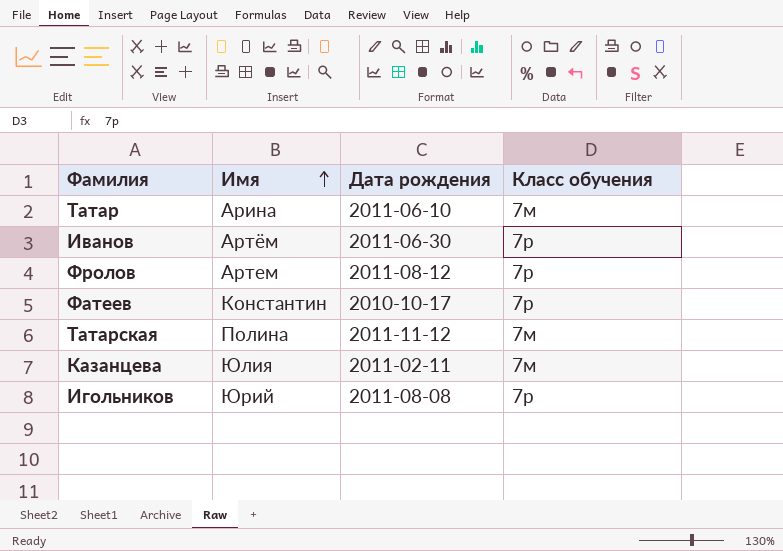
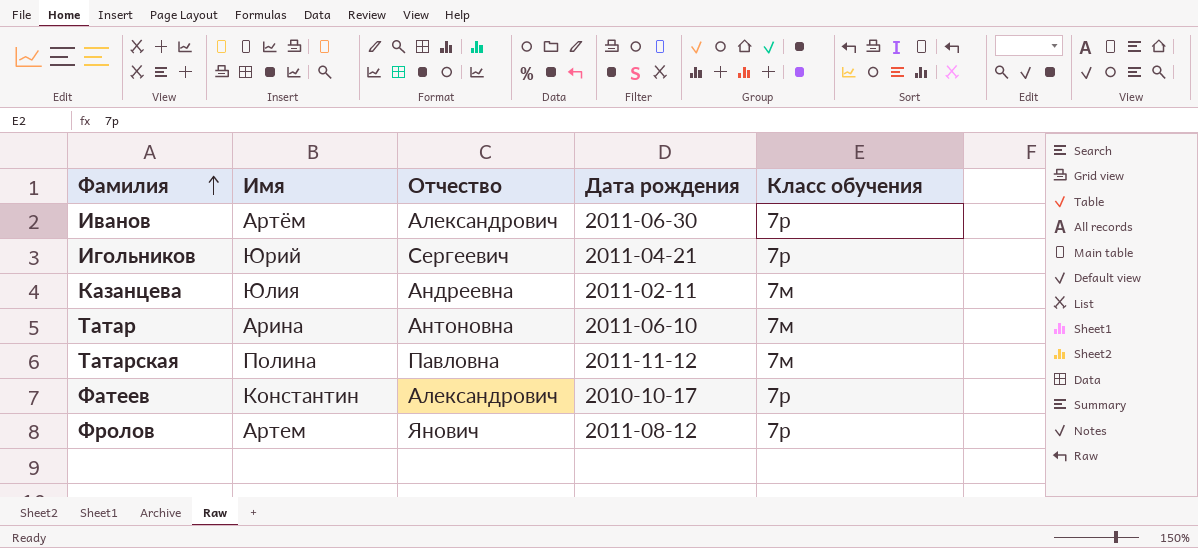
row order: Имя ascending -> Фамилия ascending
column Отчество | position: none -> 3
Игольников | Дата рождения: 2011-08-08 -> 2011-04-21

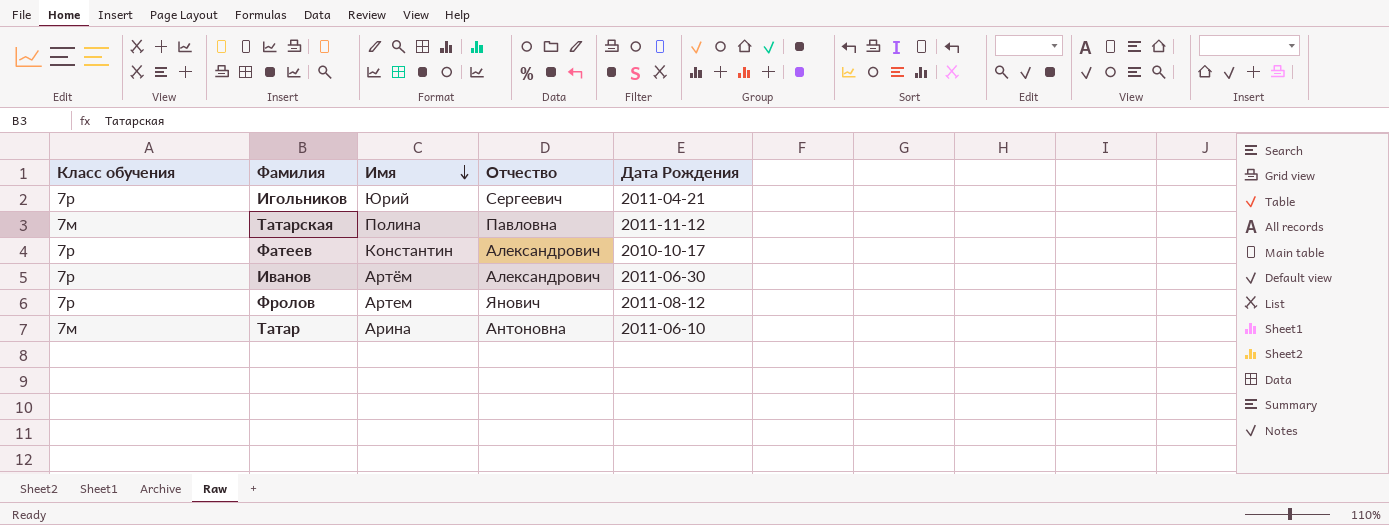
row order: Фамилия ascending -> Имя descending
column Класс обучения | position: 5 -> 1
column name: Дата рождения -> Дата Рождения
row Казанцева: Юлия | Андреевна | 2011-02-11 | 7м -> none

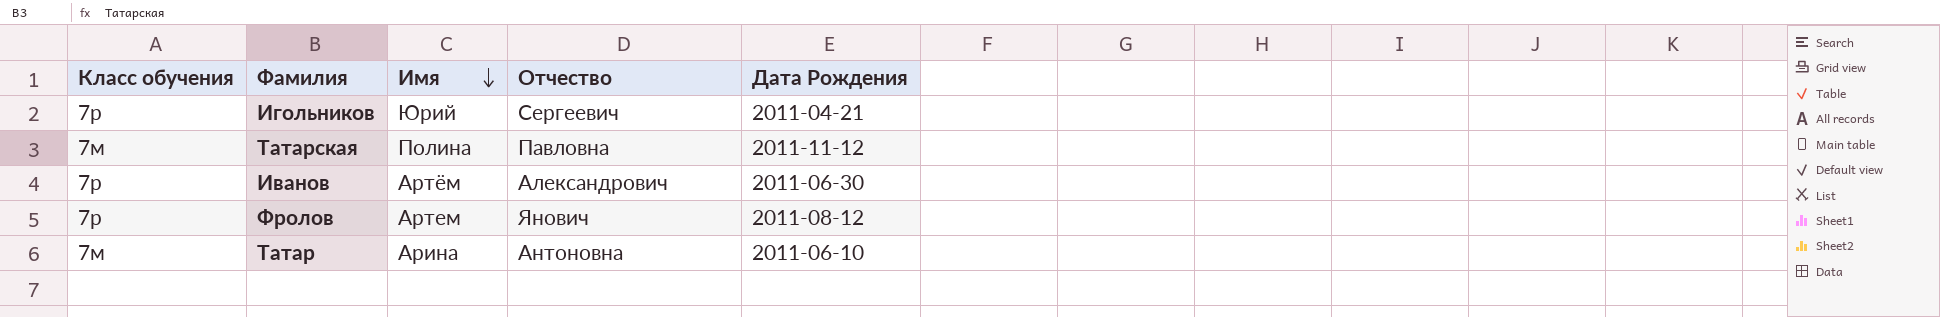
row Фатеев: 7р | Константин | Александрович | 2010-10-17 -> none

